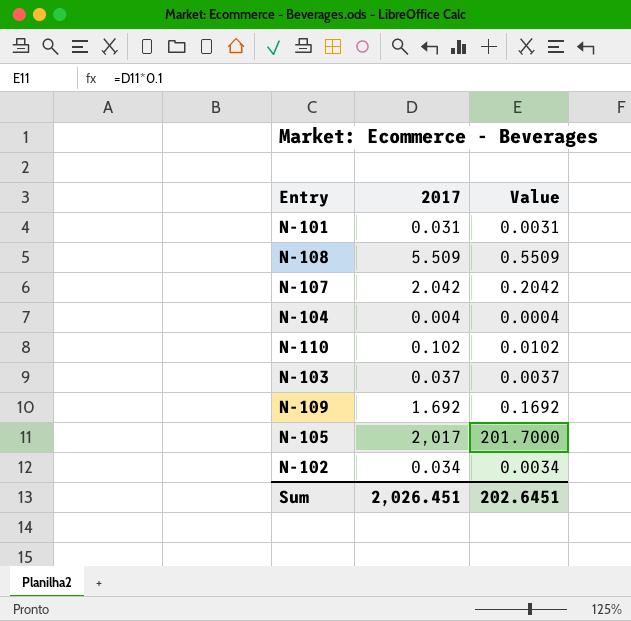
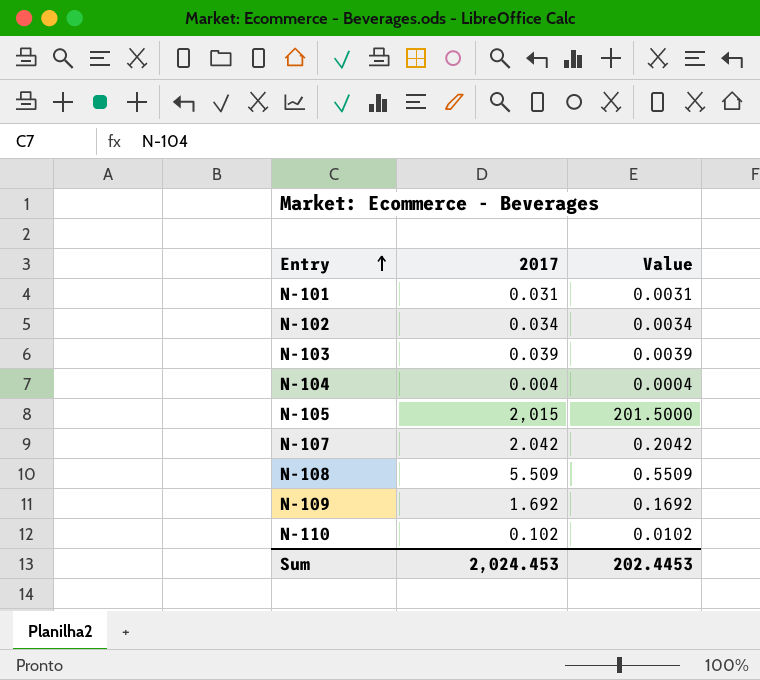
row order: none -> Entry ascending
N-103 | 2017: 0.037 -> 0.039
N-103 | Value: 0.0037 -> 0.0039
N-105 | 2017: 2,017 -> 2,015
N-105 | Value: 201.7000 -> 201.5000
Sum | 2017: 2,026.451 -> 2,024.453
Sum | Value: 202.6451 -> 202.4453

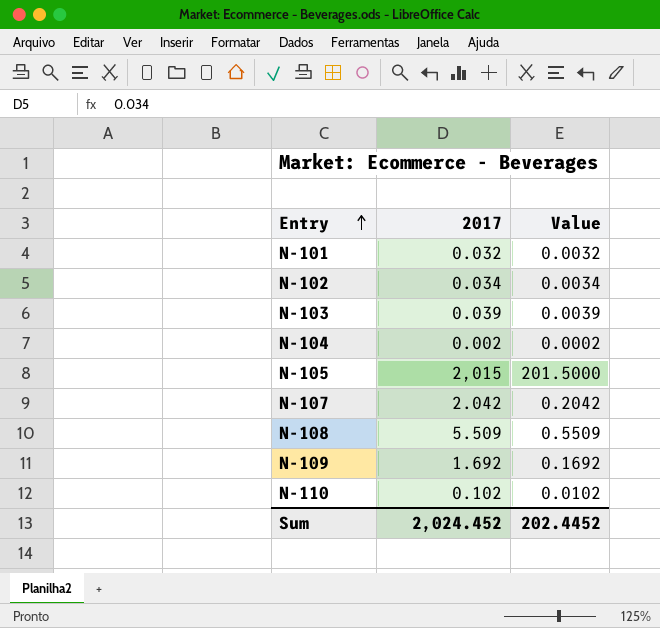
N-101 | 2017: 0.031 -> 0.032
N-101 | Value: 0.0031 -> 0.0032
N-104 | 2017: 0.004 -> 0.002
N-104 | Value: 0.0004 -> 0.0002
Sum | 2017: 2,024.453 -> 2,024.452
Sum | Value: 202.4453 -> 202.4452

